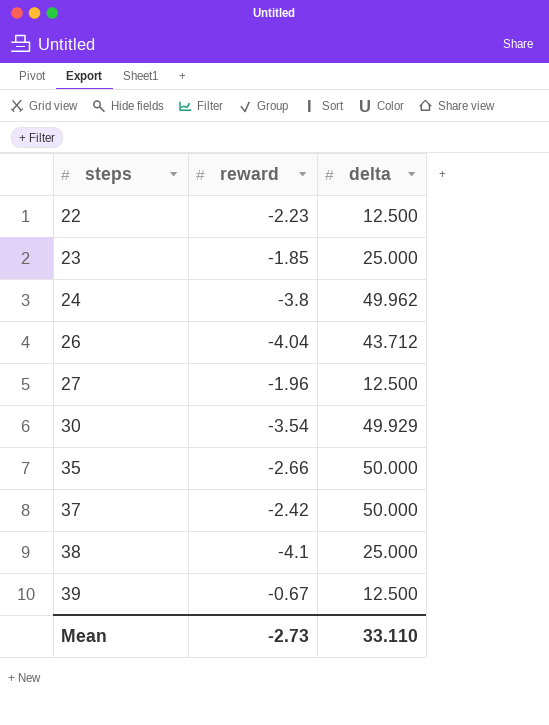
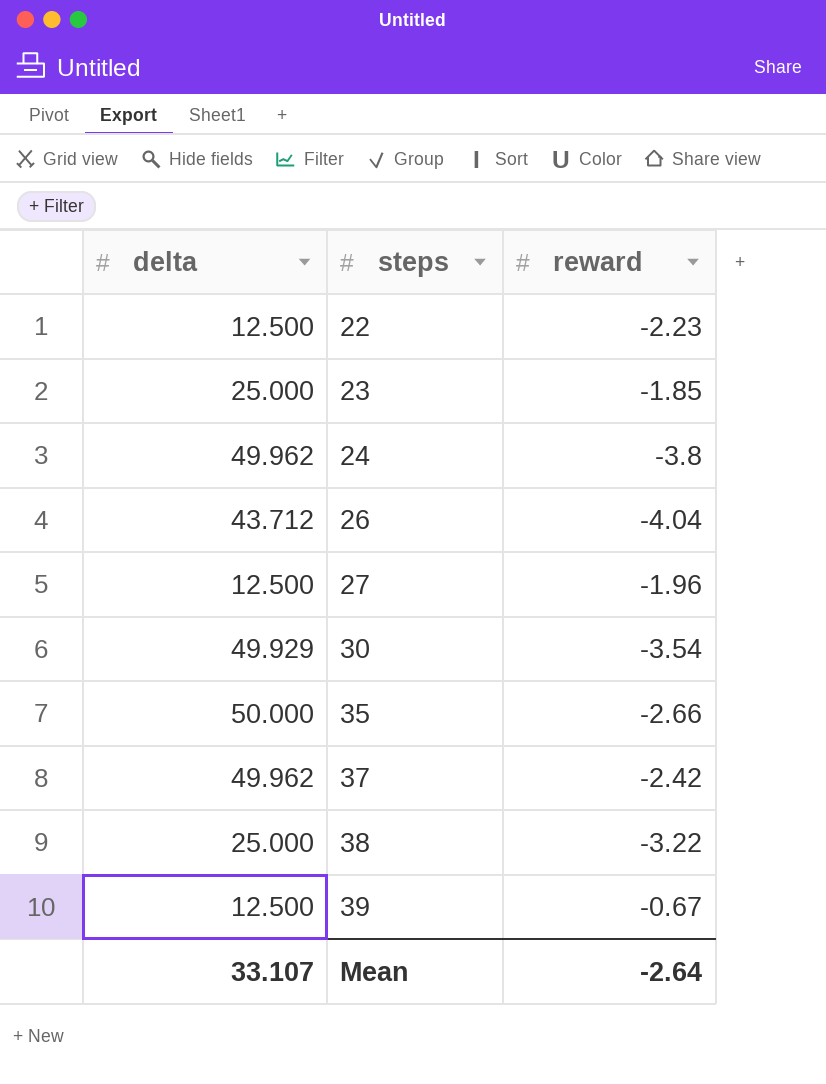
column delta | position: 3 -> 1
37 | delta: 50.000 -> 49.962
38 | reward: -4.1 -> -3.22
Mean | delta: 33.110 -> 33.107
Mean | reward: -2.73 -> -2.64

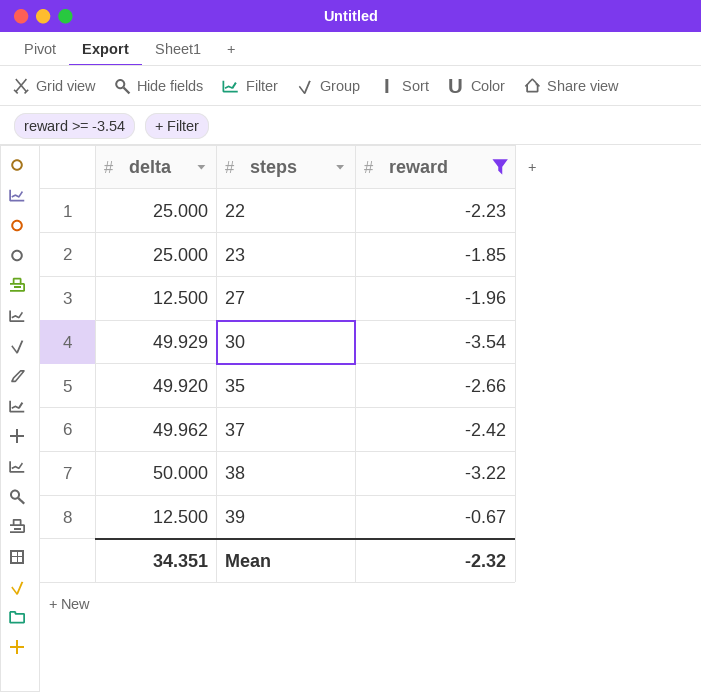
filter: none -> reward >= -3.54
22 | delta: 12.500 -> 25.000
35 | delta: 50.000 -> 49.920
38 | delta: 25.000 -> 50.000
Mean | delta: 33.107 -> 34.351
Mean | reward: -2.64 -> -2.32

